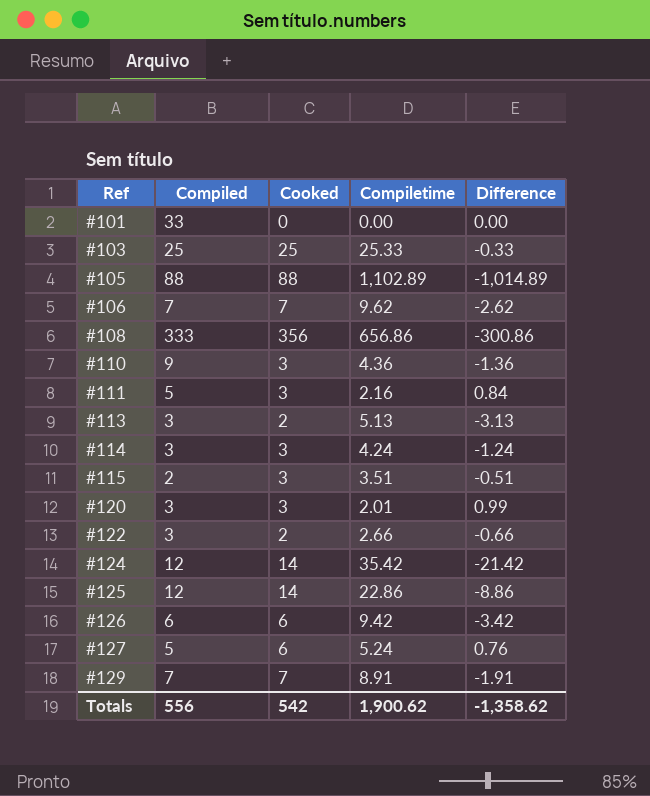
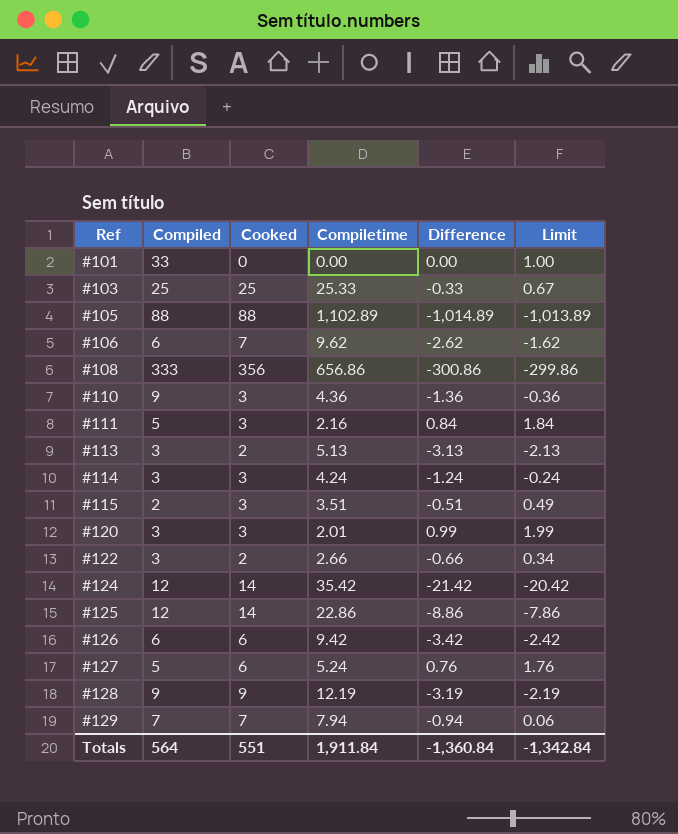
column Limit | formula: none -> [Difference] + 1
#106 | Compiled: 7 -> 6
row #128: none -> 9 | 9 | 12.19 | -3.19 | -2.19
#129 | Compiletime: 8.91 -> 7.94
#129 | Difference: -1.91 -> -0.94
Totals | Compiled: 556 -> 564
Totals | Cooked: 542 -> 551
Totals | Compiletime: 1,900.62 -> 1,911.84
Totals | Difference: -1,358.62 -> -1,360.84

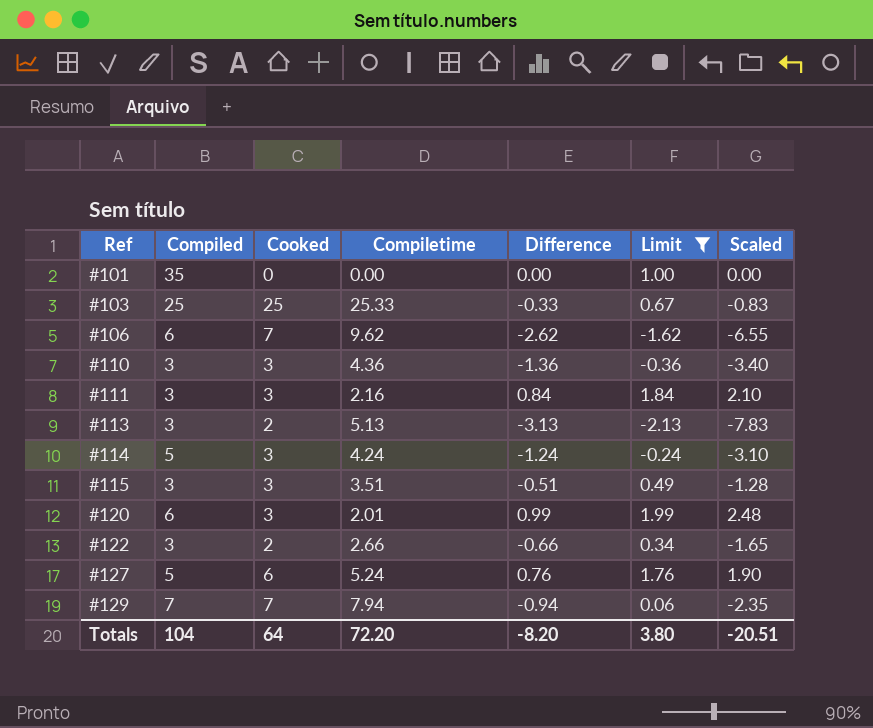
filter: none -> Limit >= -2.13
column Scaled | formula: none -> [Difference] * 2.5
#101 | Compiled: 33 -> 35
#110 | Compiled: 9 -> 3
#111 | Compiled: 5 -> 3
#114 | Compiled: 3 -> 5
#115 | Compiled: 2 -> 3
#120 | Compiled: 3 -> 6
Totals | Compiled: 564 -> 104
Totals | Cooked: 551 -> 64
Totals | Compiletime: 1,911.84 -> 72.20
Totals | Difference: -1,360.84 -> -8.20
Totals | Limit: -1,342.84 -> 3.80

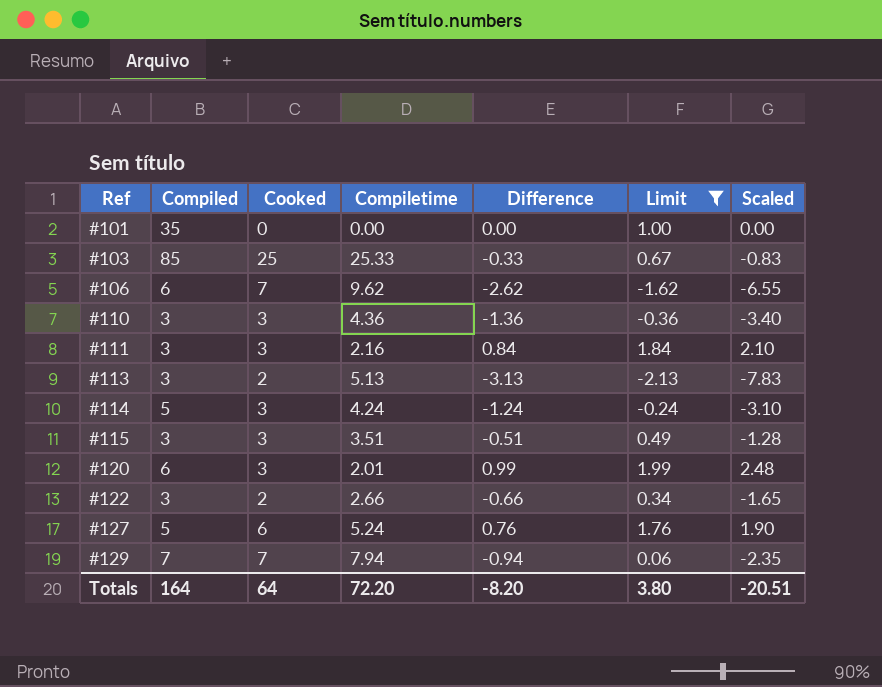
#103 | Compiled: 25 -> 85
Totals | Compiled: 104 -> 164

